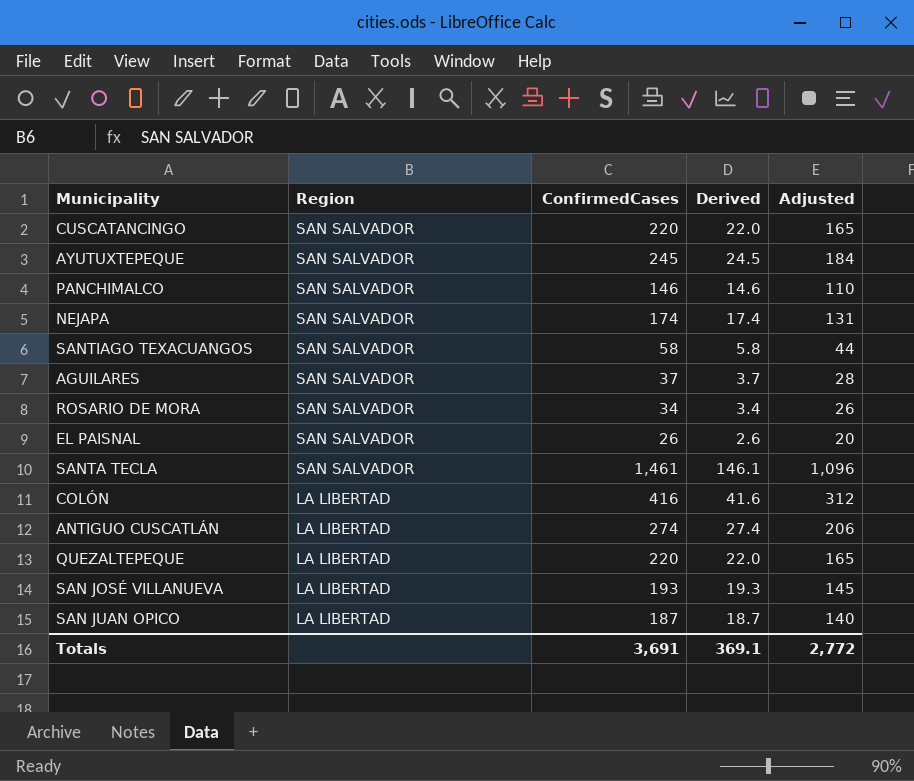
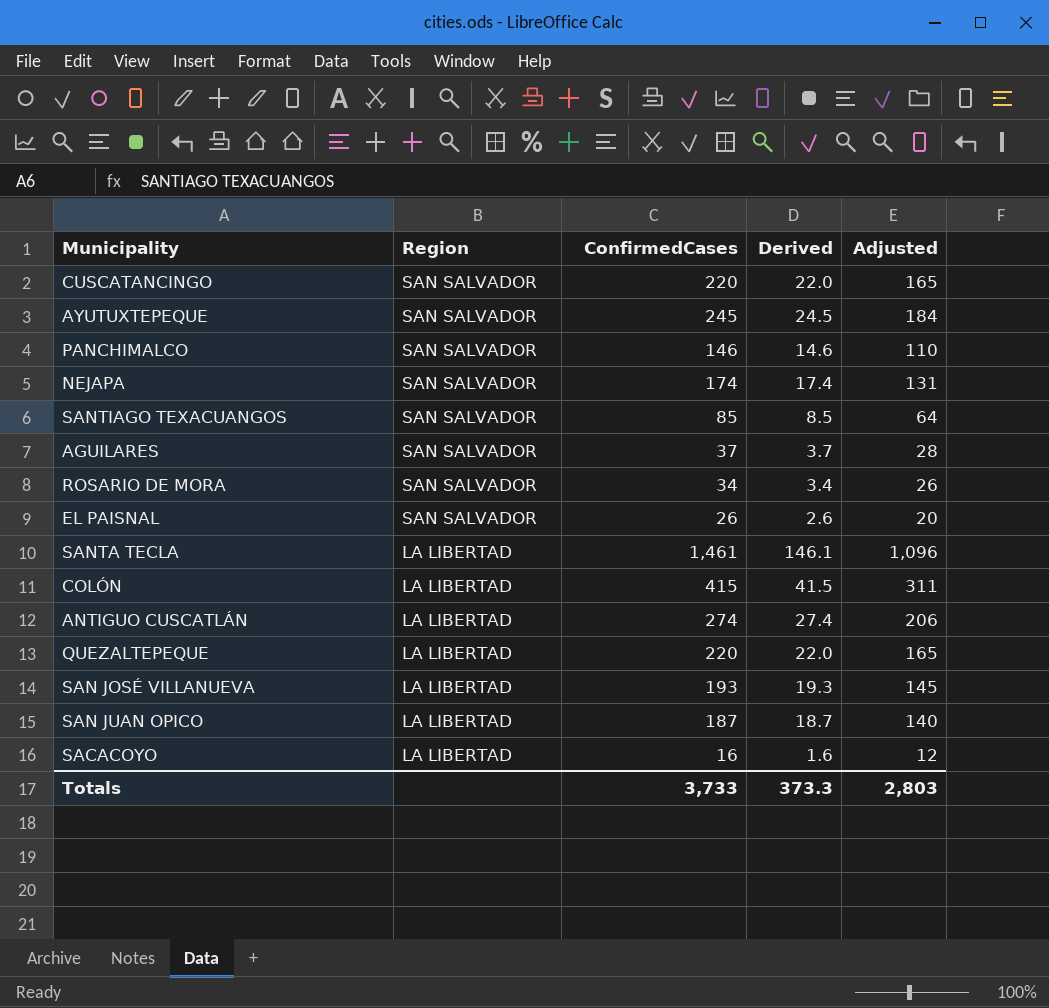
SANTIAGO TEXACUANGOS | ConfirmedCases: 58 -> 85
SANTIAGO TEXACUANGOS | Derived: 5.8 -> 8.5
SANTIAGO TEXACUANGOS | Adjusted: 44 -> 64
SANTA TECLA | Region: SAN SALVADOR -> LA LIBERTAD
COLÓN | ConfirmedCases: 416 -> 415
COLÓN | Derived: 41.6 -> 41.5
COLÓN | Adjusted: 312 -> 311
row SACACOYO: none -> LA LIBERTAD | 16 | 1.6 | 12
Totals | ConfirmedCases: 3,691 -> 3,733
Totals | Derived: 369.1 -> 373.3
Totals | Adjusted: 2,772 -> 2,803

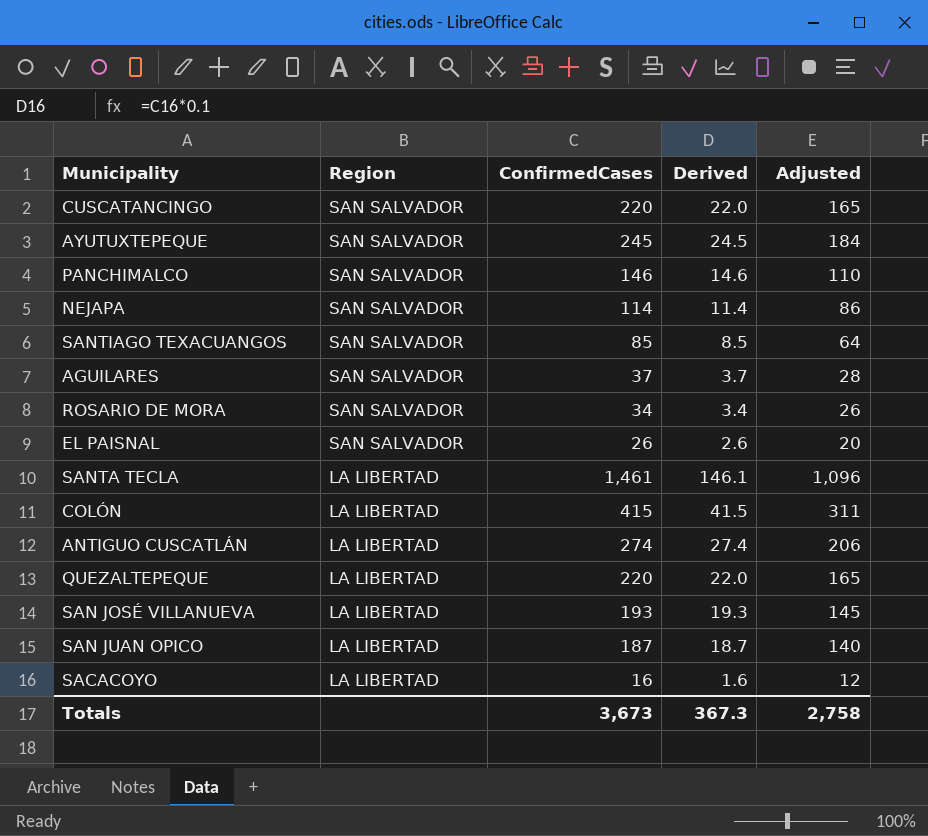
NEJAPA | ConfirmedCases: 174 -> 114
NEJAPA | Derived: 17.4 -> 11.4
NEJAPA | Adjusted: 131 -> 86
Totals | ConfirmedCases: 3,733 -> 3,673
Totals | Derived: 373.3 -> 367.3
Totals | Adjusted: 2,803 -> 2,758

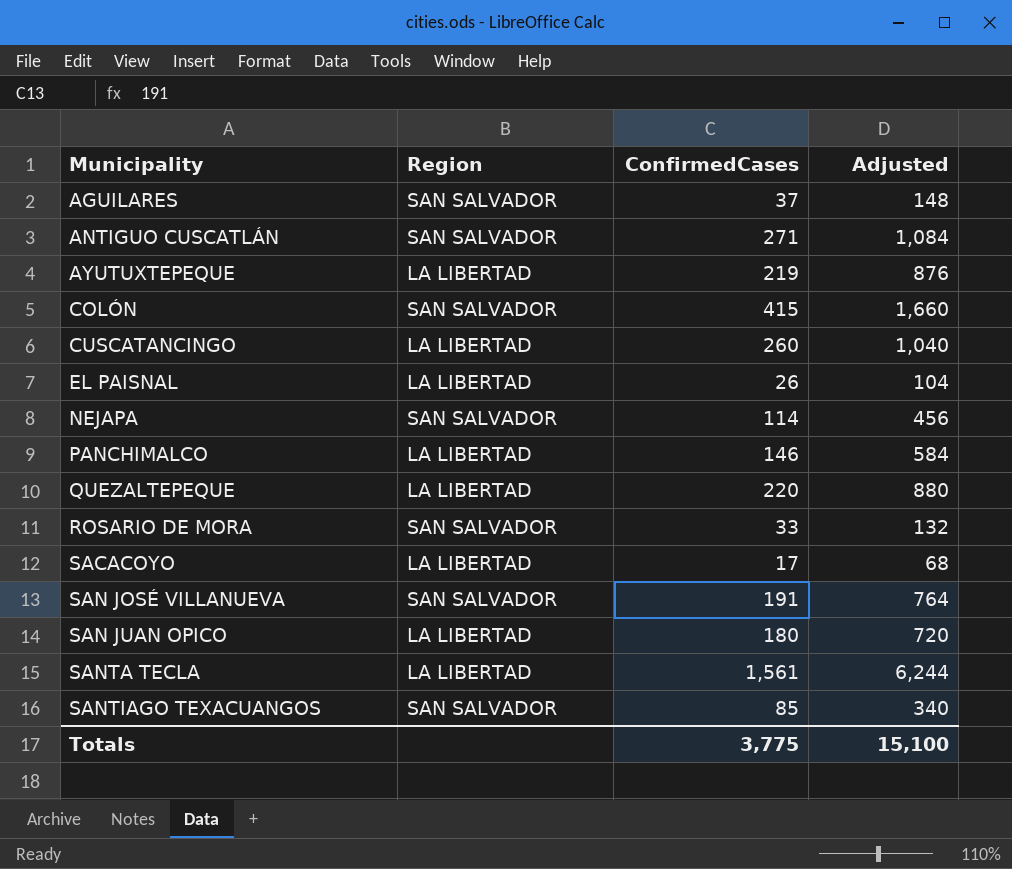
row order: Region descending -> Municipality ascending
column Derived | formula: [ConfirmedCases] * 0.1 -> none
column Adjusted | formula: [ConfirmedCases] * 0.75 -> [ConfirmedCases] * 4
ANTIGUO CUSCATLÁN | Region: LA LIBERTAD -> SAN SALVADOR
ANTIGUO CUSCATLÁN | ConfirmedCases: 274 -> 271
AYUTUXTEPEQUE | Region: SAN SALVADOR -> LA LIBERTAD
AYUTUXTEPEQUE | ConfirmedCases: 245 -> 219
COLÓN | Region: LA LIBERTAD -> SAN SALVADOR
CUSCATANCINGO | Region: SAN SALVADOR -> LA LIBERTAD
CUSCATANCINGO | ConfirmedCases: 220 -> 260
EL PAISNAL | Region: SAN SALVADOR -> LA LIBERTAD
PANCHIMALCO | Region: SAN SALVADOR -> LA LIBERTAD
ROSARIO DE MORA | ConfirmedCases: 34 -> 33
SACACOYO | ConfirmedCases: 16 -> 17
SAN JOSÉ VILLANUEVA | Region: LA LIBERTAD -> SAN SALVADOR
SAN JOSÉ VILLANUEVA | ConfirmedCases: 193 -> 191
SAN JUAN OPICO | ConfirmedCases: 187 -> 180
SANTA TECLA | ConfirmedCases: 1,461 -> 1,561
Totals | ConfirmedCases: 3,673 -> 3,775
Totals | Adjusted: 2,758 -> 15,100

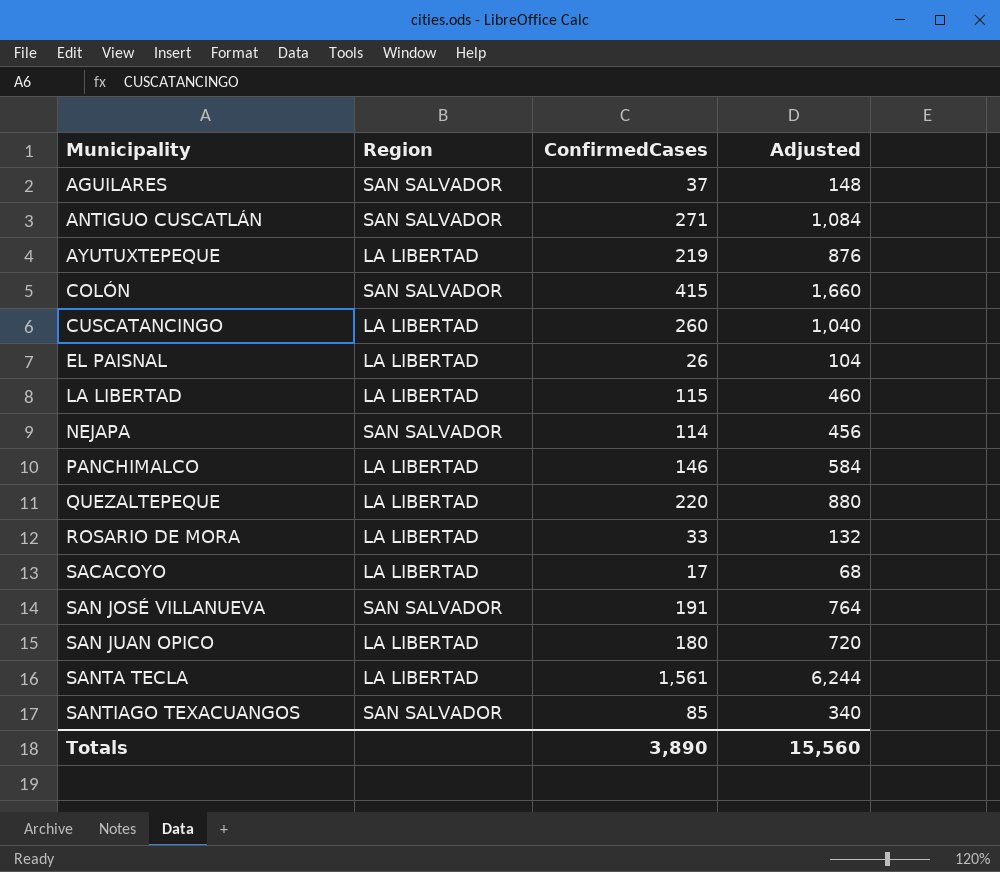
row LA LIBERTAD: none -> LA LIBERTAD | 115 | 460
ROSARIO DE MORA | Region: SAN SALVADOR -> LA LIBERTAD
Totals | ConfirmedCases: 3,775 -> 3,890
Totals | Adjusted: 15,100 -> 15,560

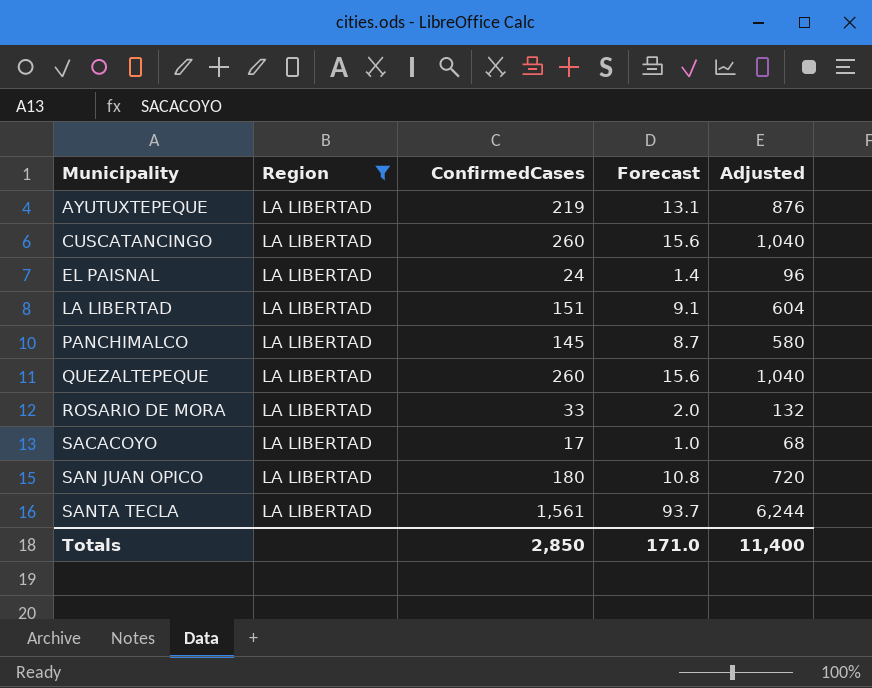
filter: none -> Region = LA LIBERTAD
column Forecast | formula: none -> [ConfirmedCases] * 0.06
EL PAISNAL | ConfirmedCases: 26 -> 24
EL PAISNAL | Adjusted: 104 -> 96
LA LIBERTAD | ConfirmedCases: 115 -> 151
LA LIBERTAD | Adjusted: 460 -> 604
PANCHIMALCO | ConfirmedCases: 146 -> 145
PANCHIMALCO | Adjusted: 584 -> 580
QUEZALTEPEQUE | ConfirmedCases: 220 -> 260
QUEZALTEPEQUE | Adjusted: 880 -> 1,040
Totals | ConfirmedCases: 3,890 -> 2,850
Totals | Adjusted: 15,560 -> 11,400

